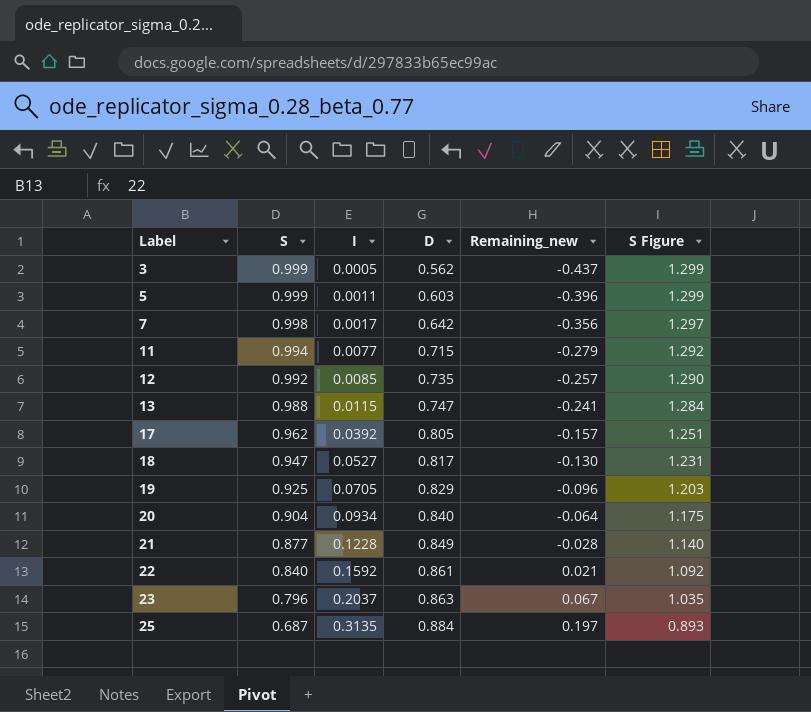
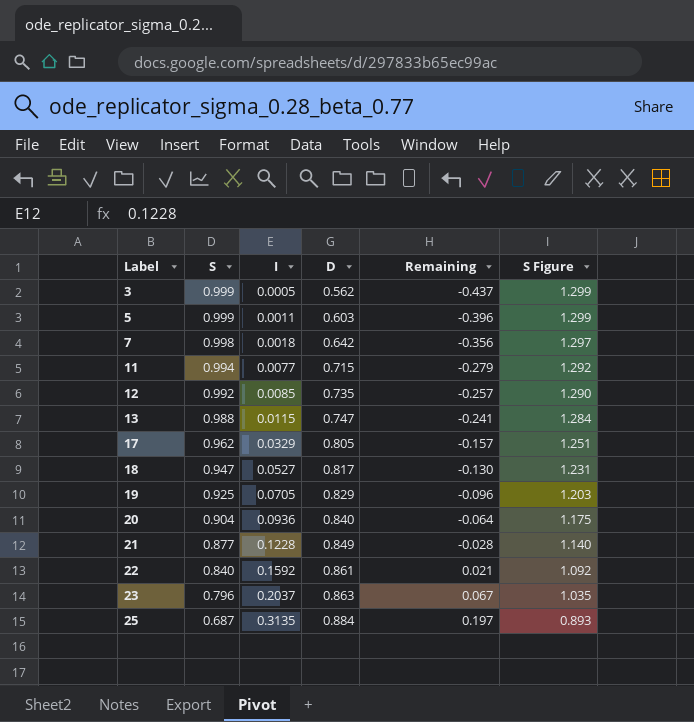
column name: Remaining_new -> Remaining
7 | I: 0.0017 -> 0.0018
17 | I: 0.0392 -> 0.0329
20 | I: 0.0934 -> 0.0936

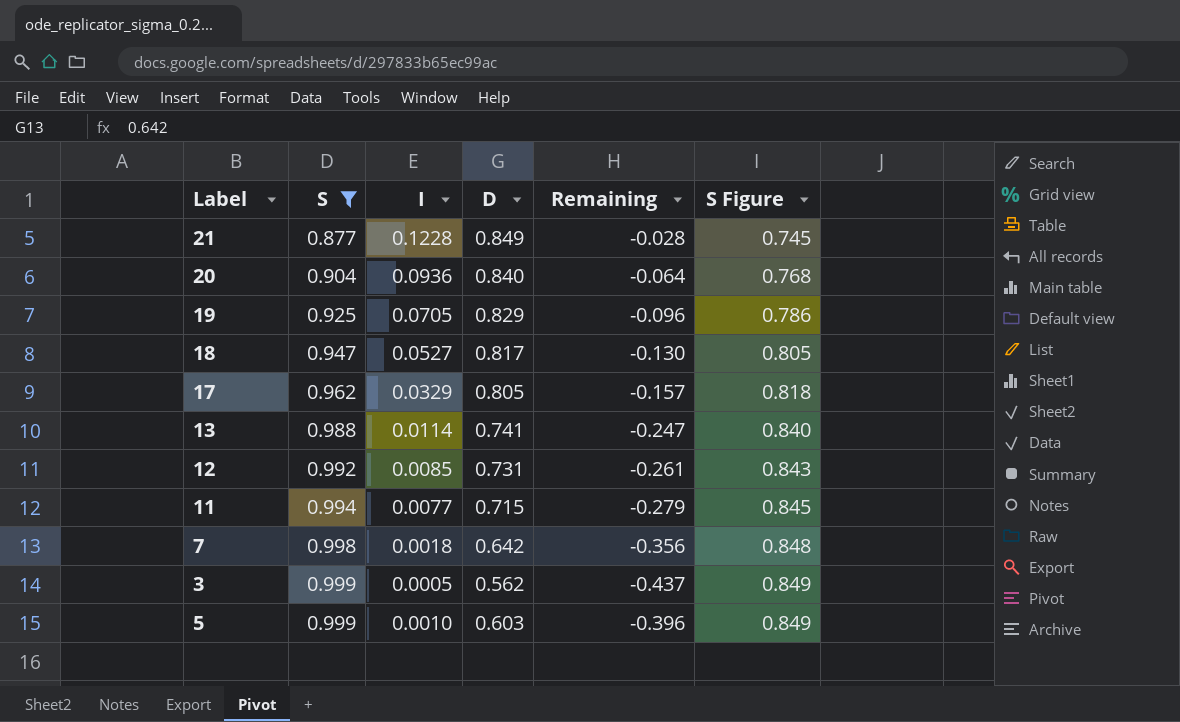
filter: none -> S >= 0.877
row order: Label ascending -> S ascending
column S Figure | formula: [S] * 1.3 -> [S] * 0.85
13 | I: 0.0115 -> 0.0114
13 | D: 0.747 -> 0.741
13 | Remaining: -0.241 -> -0.247
12 | D: 0.735 -> 0.731
12 | Remaining: -0.257 -> -0.261
5 | I: 0.0011 -> 0.0010

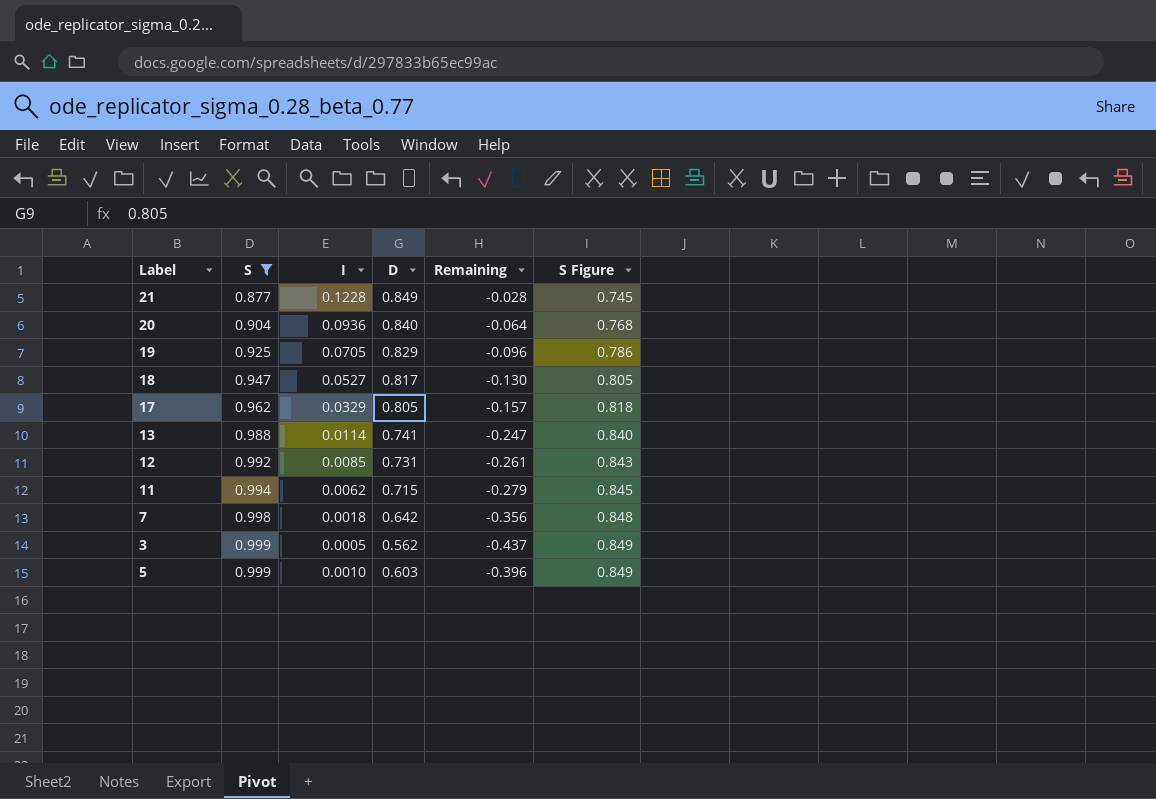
11 | I: 0.0077 -> 0.0062

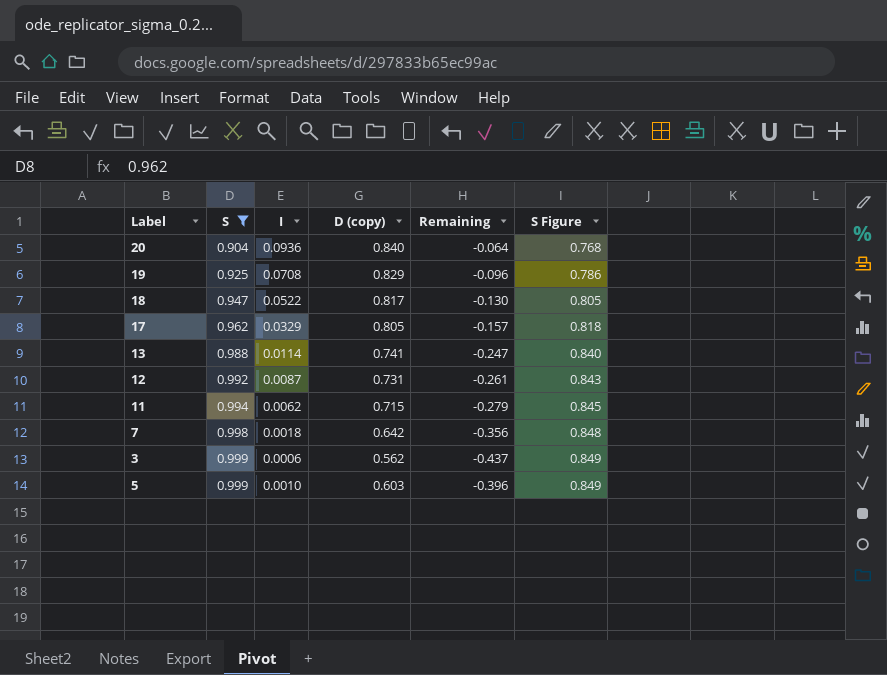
column name: D -> D (copy)
row 21: 0.877 | 0.1228 | 0.849 | -0.028 | 0.745 -> none
19 | I: 0.0705 -> 0.0708
18 | I: 0.0527 -> 0.0522
12 | I: 0.0085 -> 0.0087
3 | I: 0.0005 -> 0.0006

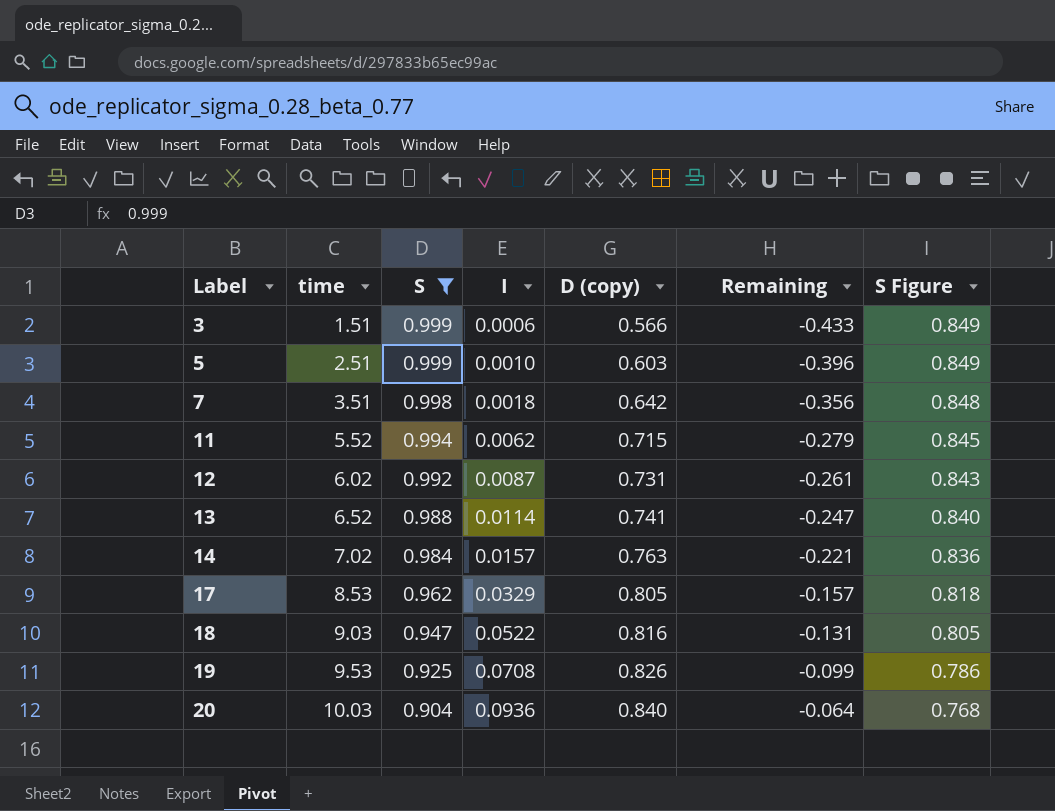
row order: S ascending -> Label ascending
column time | position: none -> 2
3 | D (copy): 0.562 -> 0.566
3 | Remaining: -0.437 -> -0.433
row 14: none -> 7.02 | 0.984 | 0.0157 | 0.763 | -0.221 | 0.836
18 | D (copy): 0.817 -> 0.816
18 | Remaining: -0.130 -> -0.131
19 | D (copy): 0.829 -> 0.826
19 | Remaining: -0.096 -> -0.099

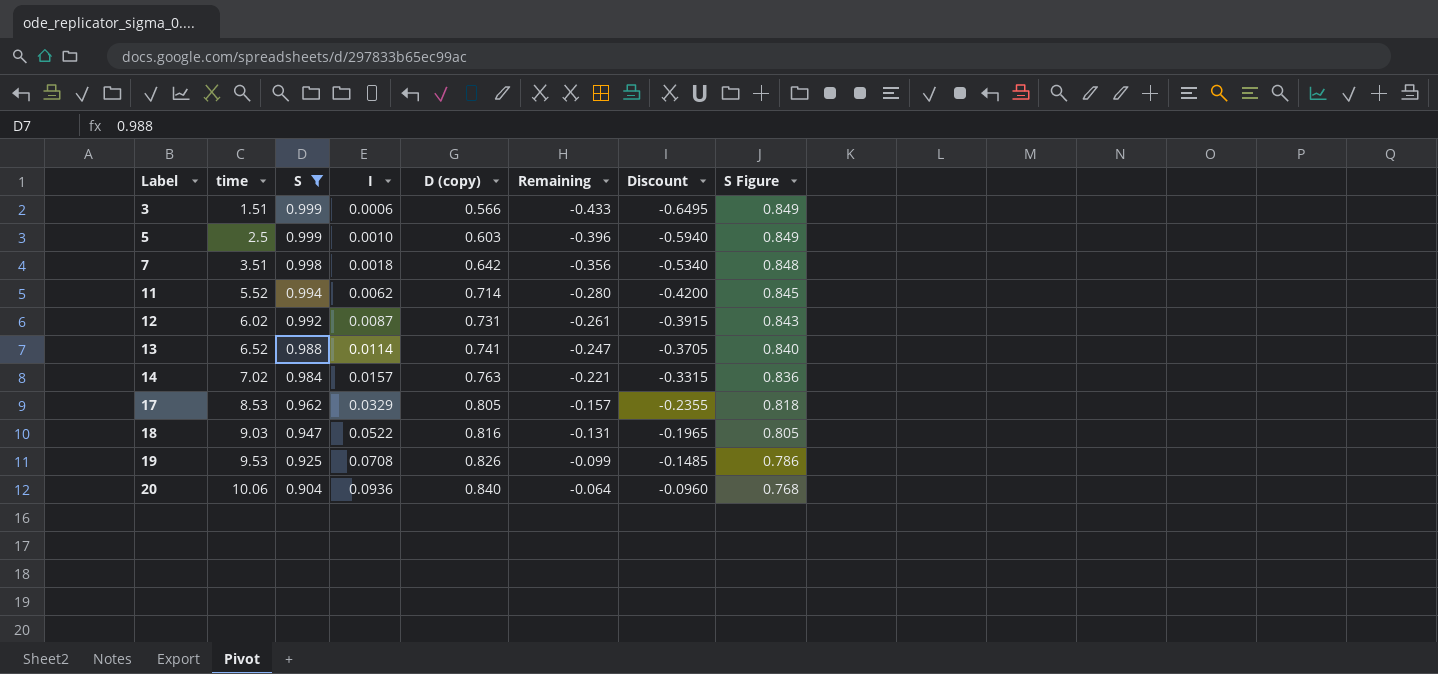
column Discount | formula: none -> [Remaining] * 1.5
5 | time: 2.51 -> 2.5
11 | D (copy): 0.715 -> 0.714
11 | Remaining: -0.279 -> -0.280
20 | time: 10.03 -> 10.06

